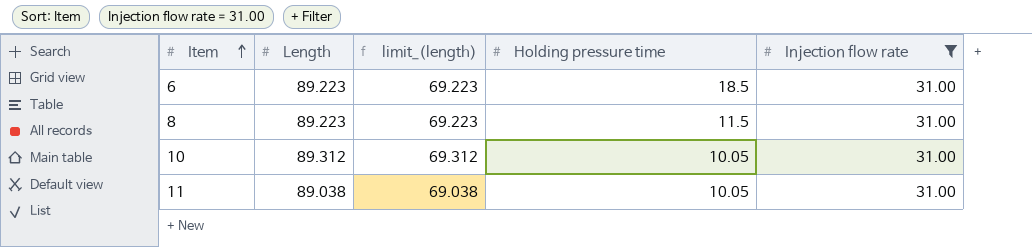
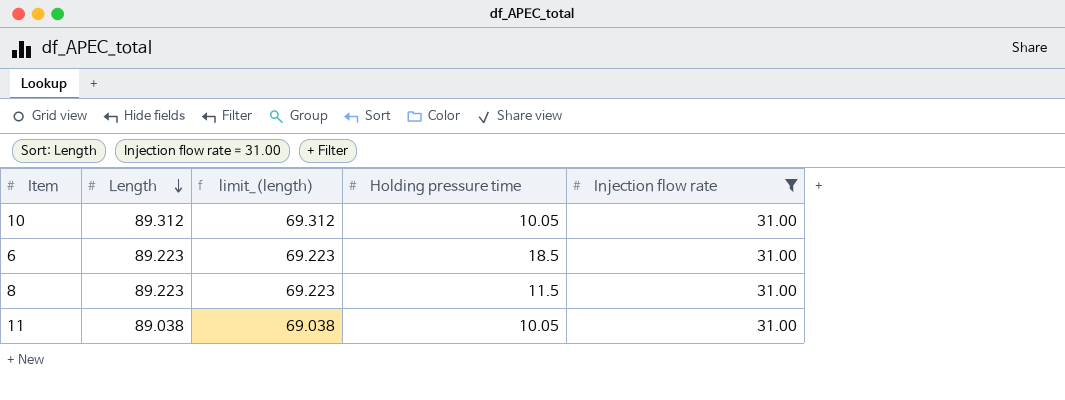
row order: Item ascending -> Length descending

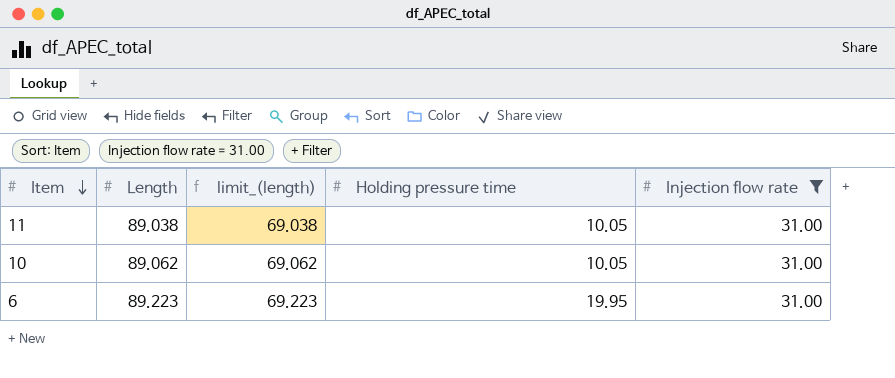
row order: Length descending -> Item descending
row 8: 89.223 | 69.223 | 11.5 | 31.00 -> none
10 | Length: 89.312 -> 89.062
10 | limit_(length): 69.312 -> 69.062
6 | Holding pressure time: 18.5 -> 19.95

